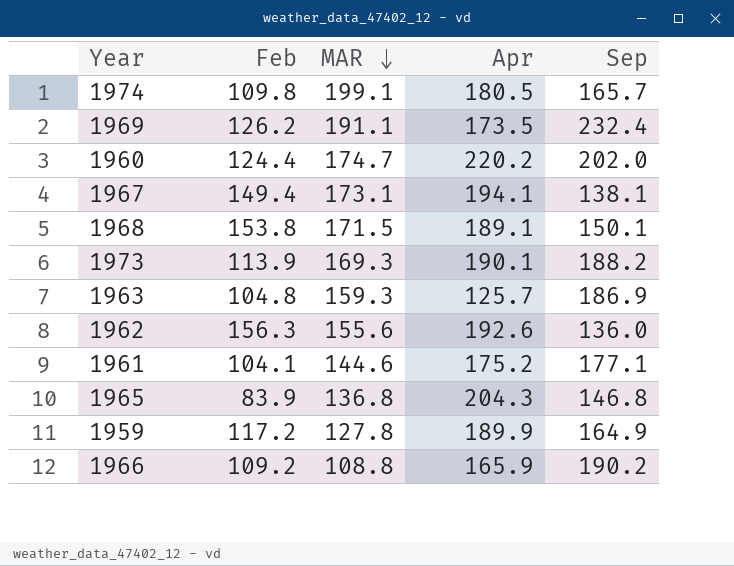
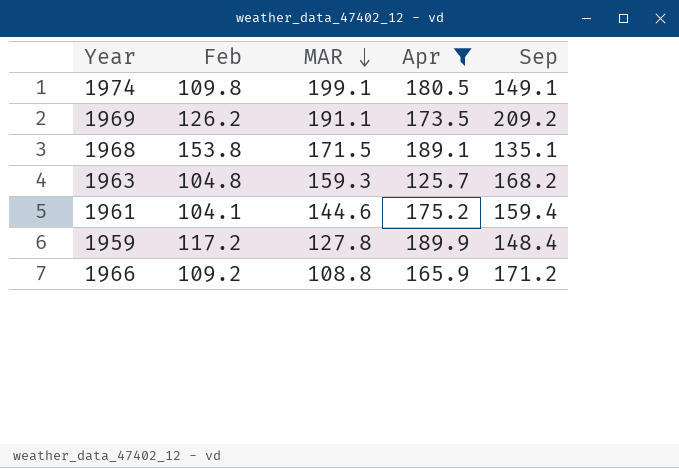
filter: none -> Apr <= 189.9
1974 | Sep: 165.7 -> 149.1
1969 | Sep: 232.4 -> 209.2
1968 | Sep: 150.1 -> 135.1
1963 | Sep: 186.9 -> 168.2
1961 | Sep: 177.1 -> 159.4
1959 | Sep: 164.9 -> 148.4
1966 | Sep: 190.2 -> 171.2

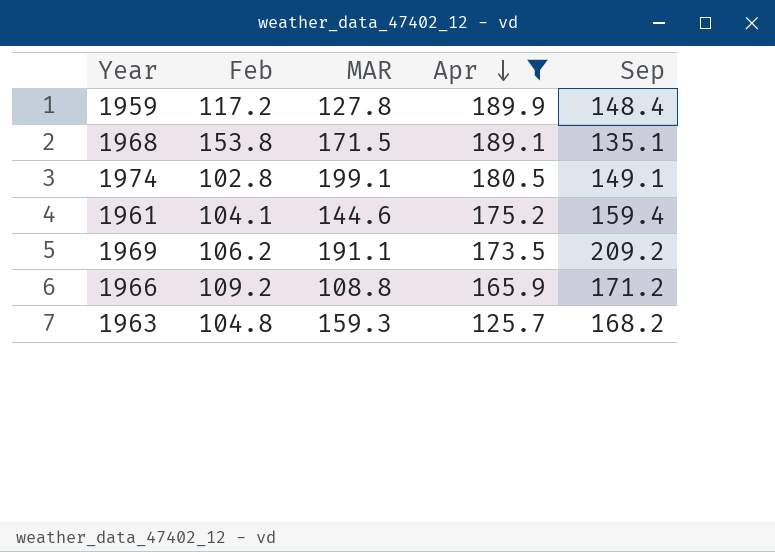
row order: MAR descending -> Apr descending
1974 | Feb: 109.8 -> 102.8
1969 | Feb: 126.2 -> 106.2

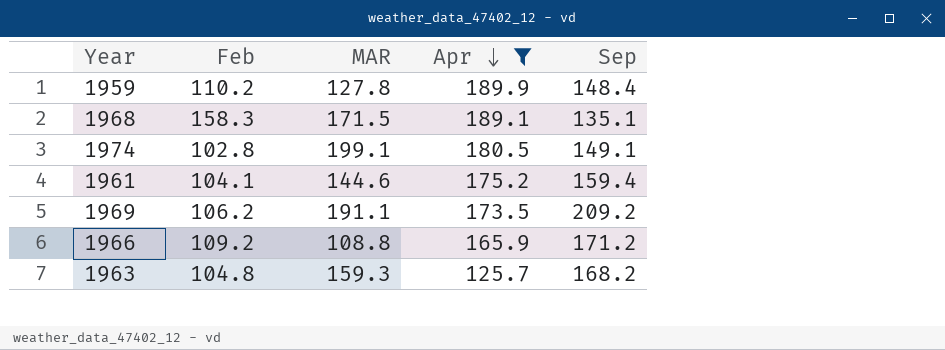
1959 | Feb: 117.2 -> 110.2
1968 | Feb: 153.8 -> 158.3

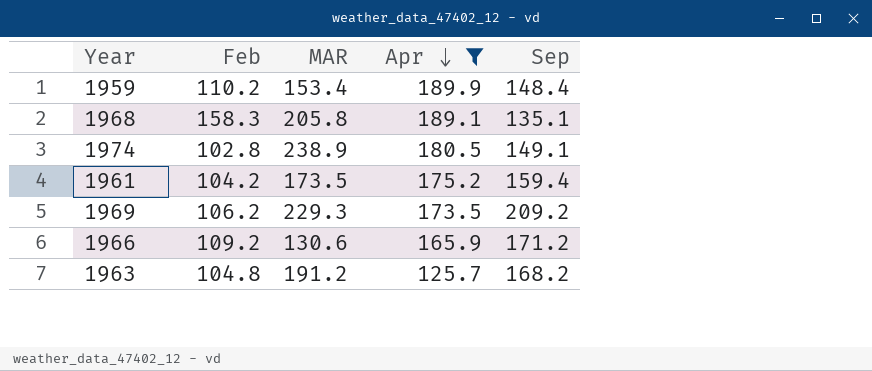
1959 | MAR: 127.8 -> 153.4
1968 | MAR: 171.5 -> 205.8
1974 | MAR: 199.1 -> 238.9
1961 | Feb: 104.1 -> 104.2
1961 | MAR: 144.6 -> 173.5
1969 | MAR: 191.1 -> 229.3
1966 | MAR: 108.8 -> 130.6
1963 | MAR: 159.3 -> 191.2

